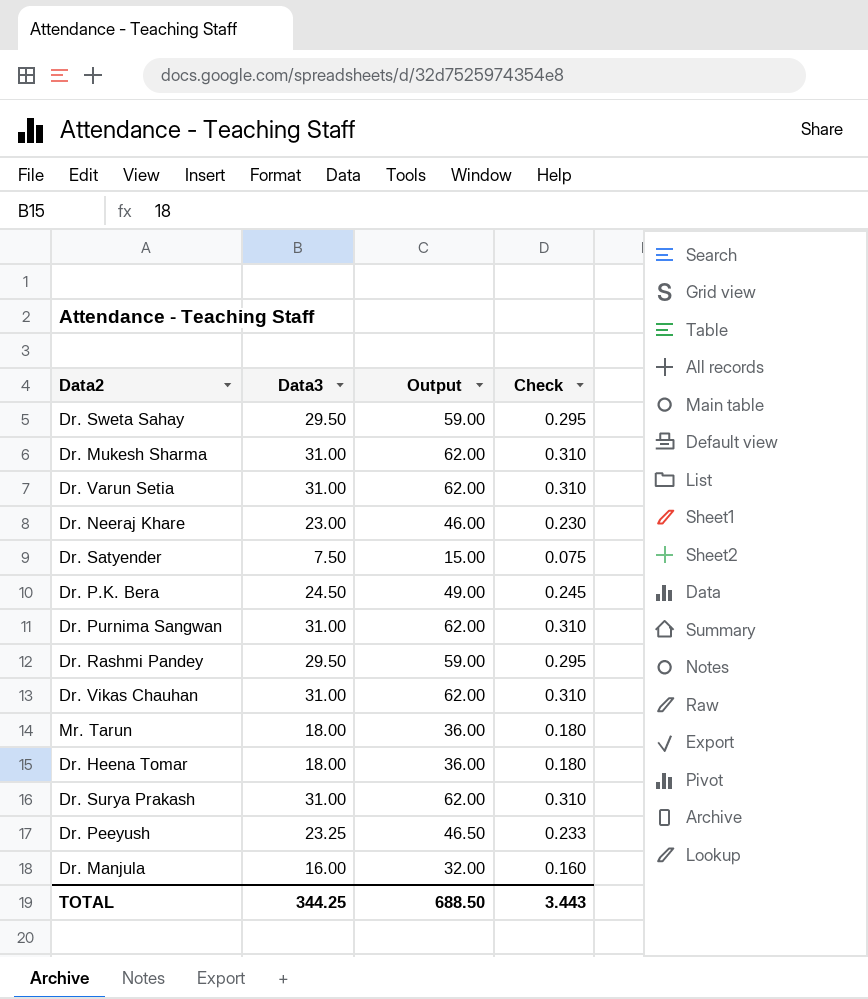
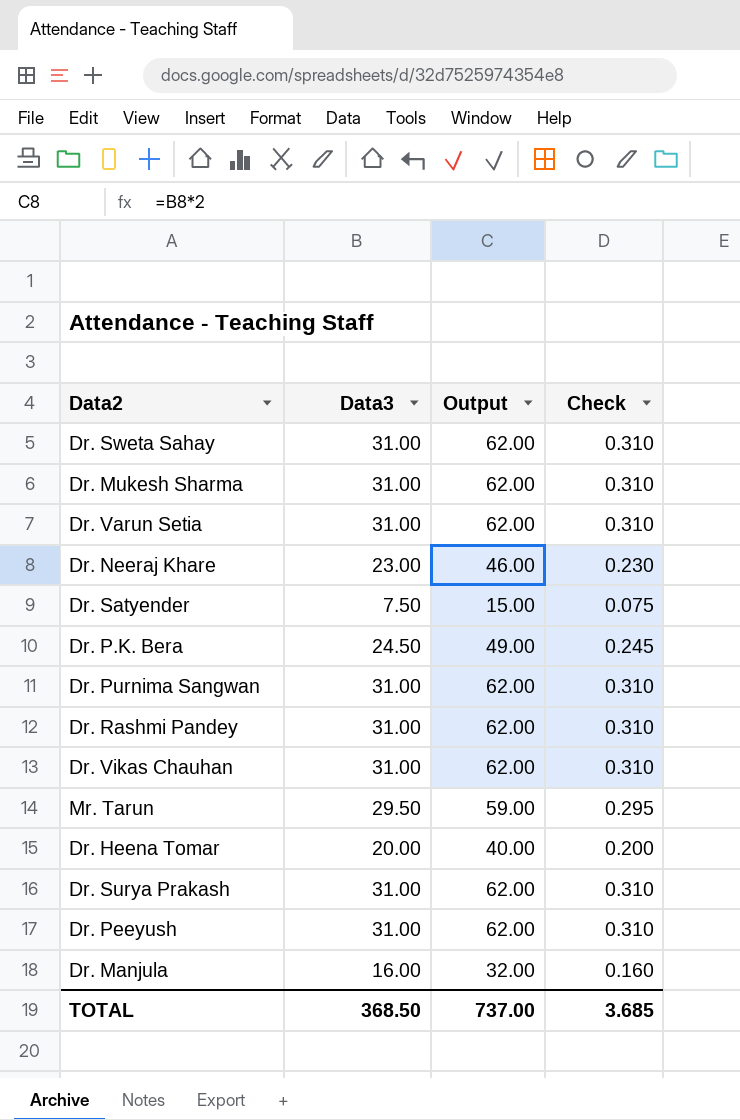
Dr. Sweta Sahay | Data3: 29.50 -> 31.00
Dr. Sweta Sahay | Output: 59.00 -> 62.00
Dr. Sweta Sahay | Check: 0.295 -> 0.310
Dr. Rashmi Pandey | Data3: 29.50 -> 31.00
Dr. Rashmi Pandey | Output: 59.00 -> 62.00
Dr. Rashmi Pandey | Check: 0.295 -> 0.310
Mr. Tarun | Data3: 18.00 -> 29.50
Mr. Tarun | Output: 36.00 -> 59.00
Mr. Tarun | Check: 0.180 -> 0.295
Dr. Heena Tomar | Data3: 18.00 -> 20.00
Dr. Heena Tomar | Output: 36.00 -> 40.00
Dr. Heena Tomar | Check: 0.180 -> 0.200
Dr. Peeyush | Data3: 23.25 -> 31.00
Dr. Peeyush | Output: 46.50 -> 62.00
Dr. Peeyush | Check: 0.233 -> 0.310
TOTAL | Data3: 344.25 -> 368.50
TOTAL | Output: 688.50 -> 737.00
TOTAL | Check: 3.443 -> 3.685

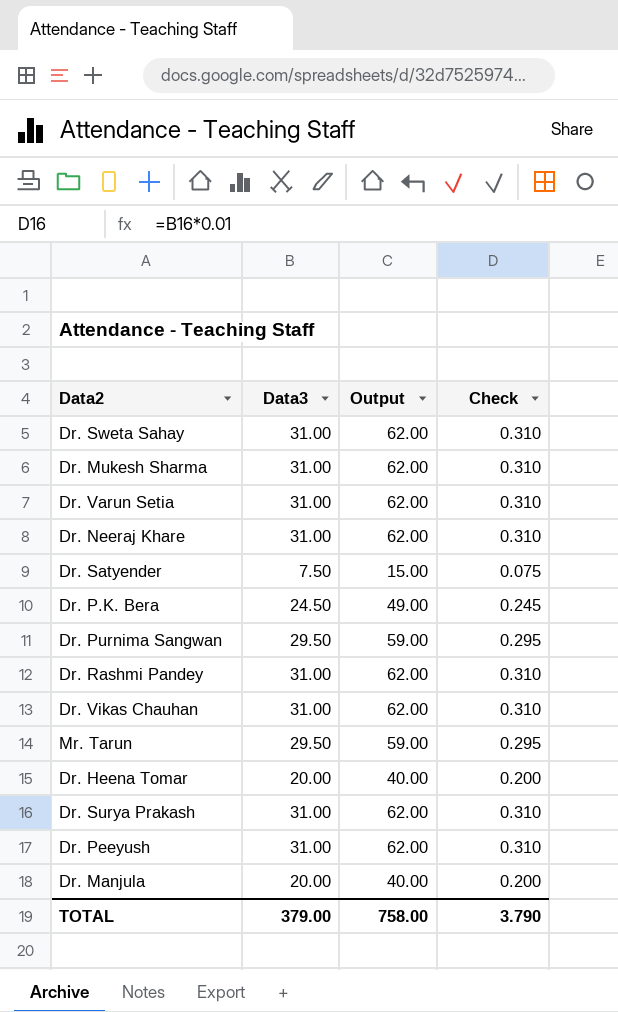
Dr. Neeraj Khare | Data3: 23.00 -> 31.00
Dr. Neeraj Khare | Output: 46.00 -> 62.00
Dr. Neeraj Khare | Check: 0.230 -> 0.310
Dr. Purnima Sangwan | Data3: 31.00 -> 29.50
Dr. Purnima Sangwan | Output: 62.00 -> 59.00
Dr. Purnima Sangwan | Check: 0.310 -> 0.295
Dr. Manjula | Data3: 16.00 -> 20.00
Dr. Manjula | Output: 32.00 -> 40.00
Dr. Manjula | Check: 0.160 -> 0.200
TOTAL | Data3: 368.50 -> 379.00
TOTAL | Output: 737.00 -> 758.00
TOTAL | Check: 3.685 -> 3.790

